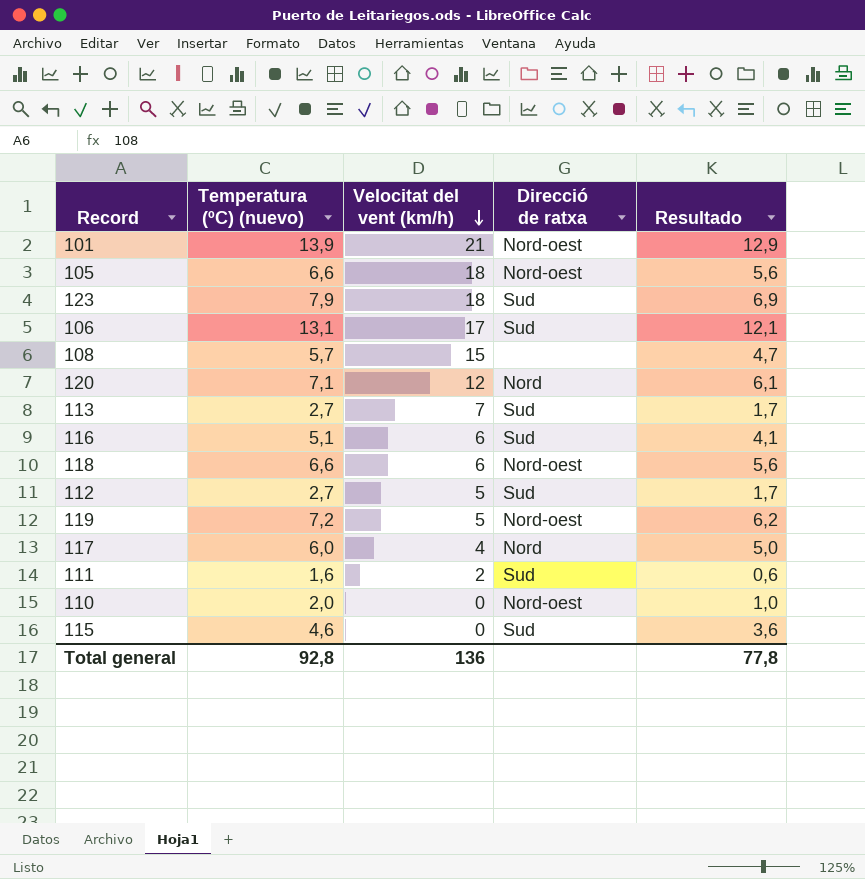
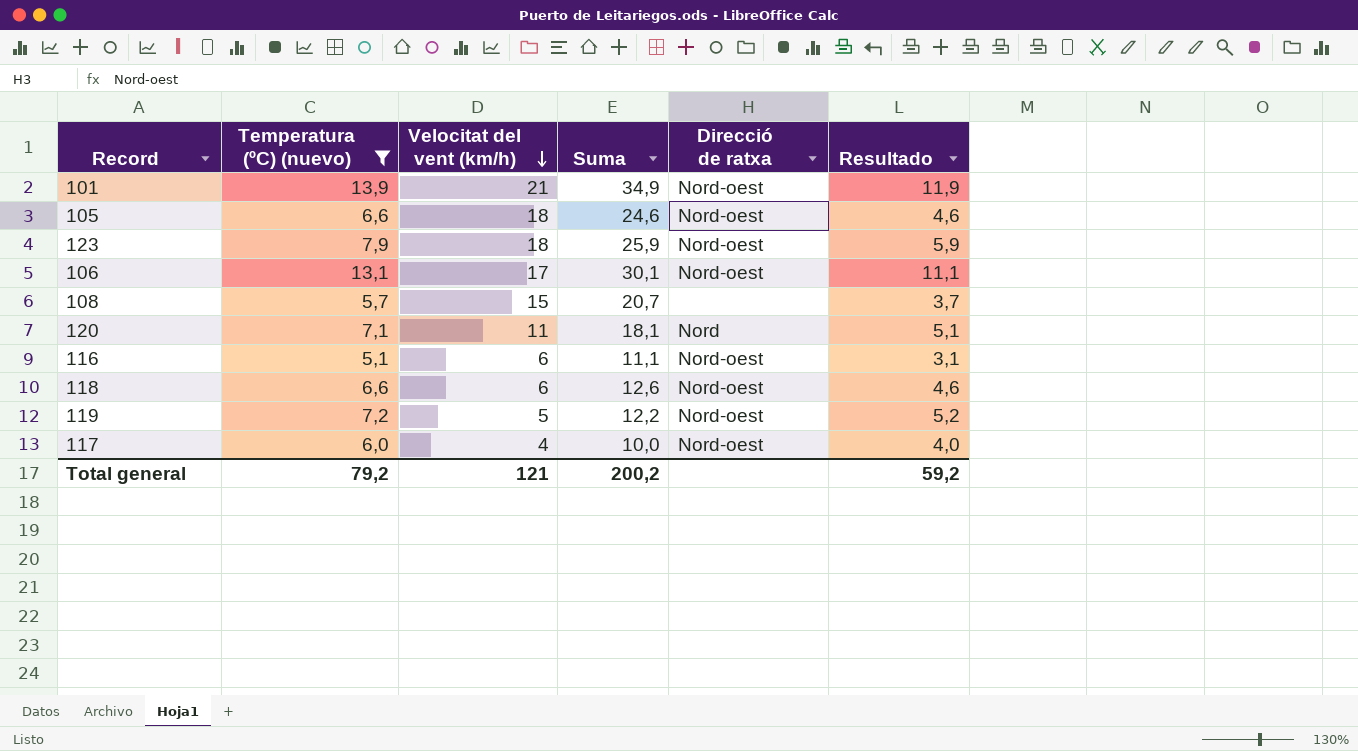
filter: none -> Temperatura (ºC) (nuevo) >= 5,1
column Suma | formula: none -> [Temperatura (ºC) (nuevo)] + [Velocitat del vent (km/h)]
column Resultado | formula: [Temperatura (ºC) (nuevo)] - 1 -> [Temperatura (ºC) (nuevo)] - 2
123 | Direcció de ratxa: Sud -> Nord-oest
106 | Direcció de ratxa: Sud -> Nord-oest
120 | Velocitat del vent (km/h): 12 -> 11
116 | Direcció de ratxa: Sud -> Nord-oest
117 | Direcció de ratxa: Nord -> Nord-oest
Total general | Temperatura (ºC) (nuevo): 92,8 -> 79,2
Total general | Velocitat del vent (km/h): 136 -> 121
Total general | Resultado: 77,8 -> 59,2

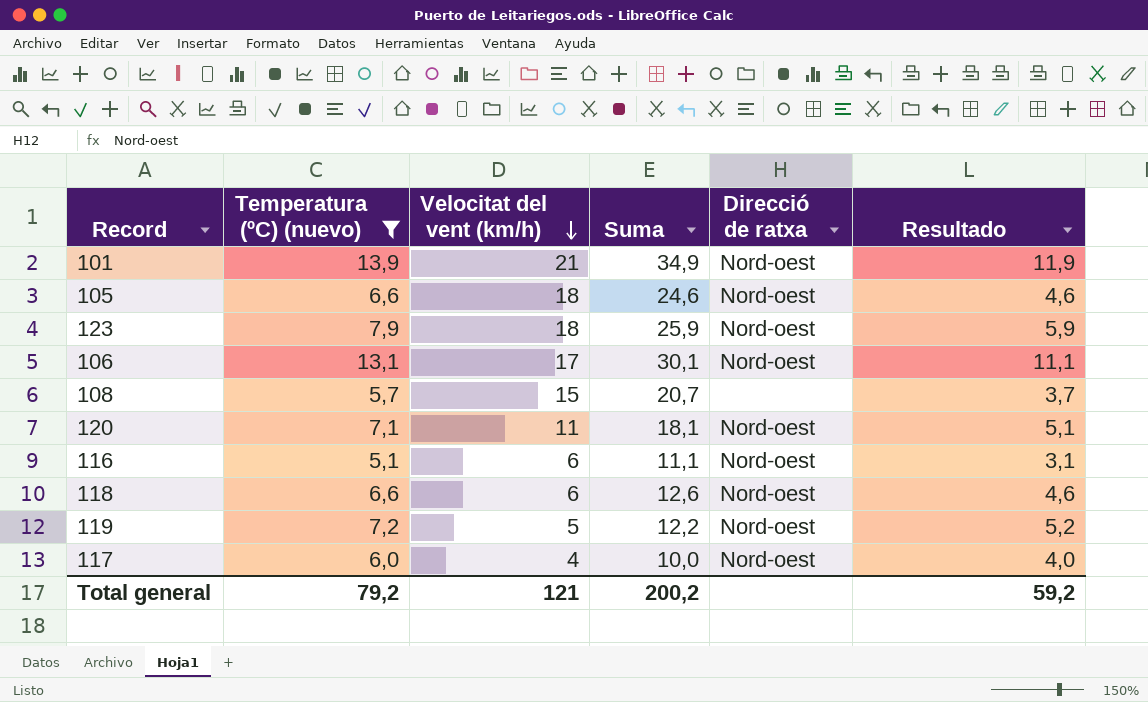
120 | Direcció de ratxa: Nord -> Nord-oest

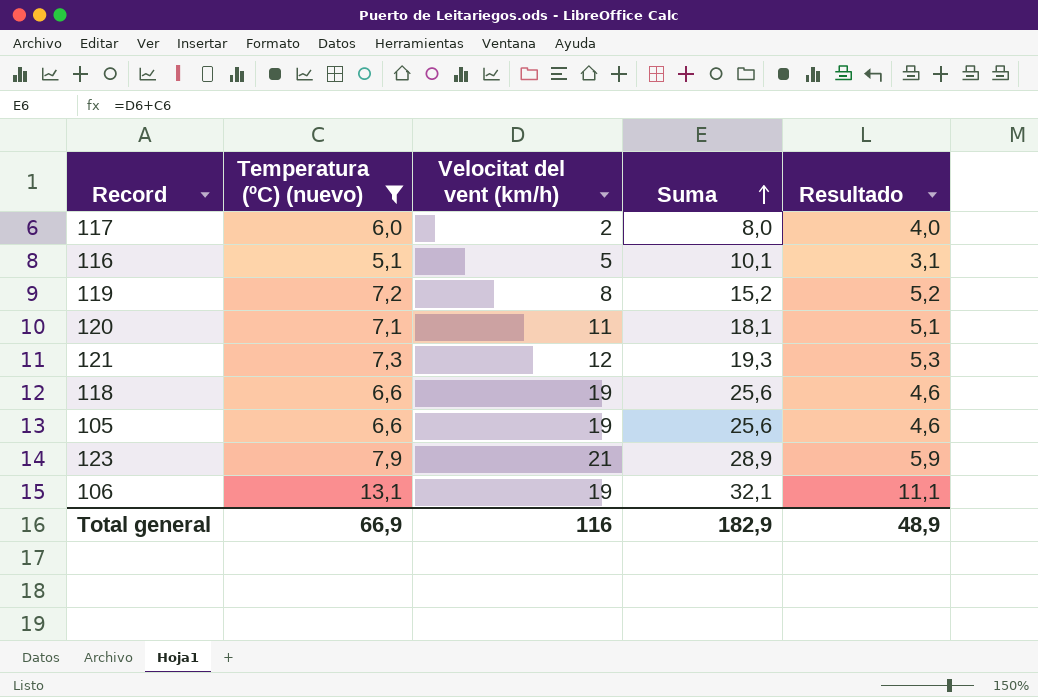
row order: Velocitat del vent (km/h) descending -> Suma ascending
column Direcció de ratxa | position: 5 -> none
row 101: 13,9 | 21 | 34,9 | Nord-oest | 11,9 -> none
row 108: 5,7 | 15 | 20,7 | none | 3,7 -> none
117 | Velocitat del vent (km/h): 4 -> 2
117 | Suma: 10,0 -> 8,0
116 | Velocitat del vent (km/h): 6 -> 5
116 | Suma: 11,1 -> 10,1
119 | Velocitat del vent (km/h): 5 -> 8
119 | Suma: 12,2 -> 15,2
row 121: none -> 7,3 | 12 | 19,3 | 5,3
118 | Velocitat del vent (km/h): 6 -> 19
118 | Suma: 12,6 -> 25,6
105 | Velocitat del vent (km/h): 18 -> 19
105 | Suma: 24,6 -> 25,6
123 | Velocitat del vent (km/h): 18 -> 21
123 | Suma: 25,9 -> 28,9
106 | Velocitat del vent (km/h): 17 -> 19
106 | Suma: 30,1 -> 32,1
Total general | Temperatura (ºC) (nuevo): 79,2 -> 66,9
Total general | Velocitat del vent (km/h): 121 -> 116
Total general | Suma: 200,2 -> 182,9
Total general | Resultado: 59,2 -> 48,9

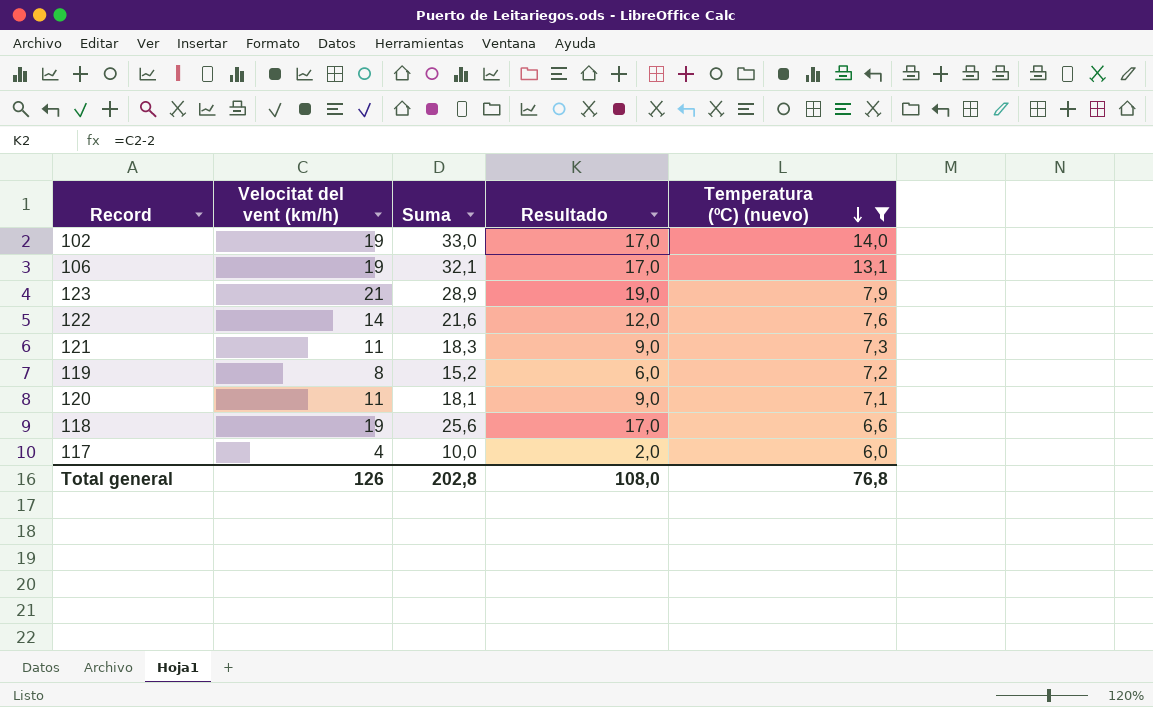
row order: Suma ascending -> Temperatura (ºC) (nuevo) descending
column Resultado | formula: [Temperatura (ºC) (nuevo)] - 2 -> [Velocitat del vent (km/h)] - 2
column Temperatura (ºC) (nuevo) | position: 2 -> 5
row 116: 5,1 | 5 | 10,1 | 3,1 -> none
row 105: 6,6 | 19 | 25,6 | 4,6 -> none
row 102: none -> 19 | 33,0 | 17,0 | 14,0
row 122: none -> 14 | 21,6 | 12,0 | 7,6
121 | Velocitat del vent (km/h): 12 -> 11
121 | Suma: 19,3 -> 18,3
117 | Velocitat del vent (km/h): 2 -> 4
117 | Suma: 8,0 -> 10,0
Total general | Velocitat del vent (km/h): 116 -> 126
Total general | Suma: 182,9 -> 202,8
Total general | Resultado: 48,9 -> 108,0
Total general | Temperatura (ºC) (nuevo): 66,9 -> 76,8

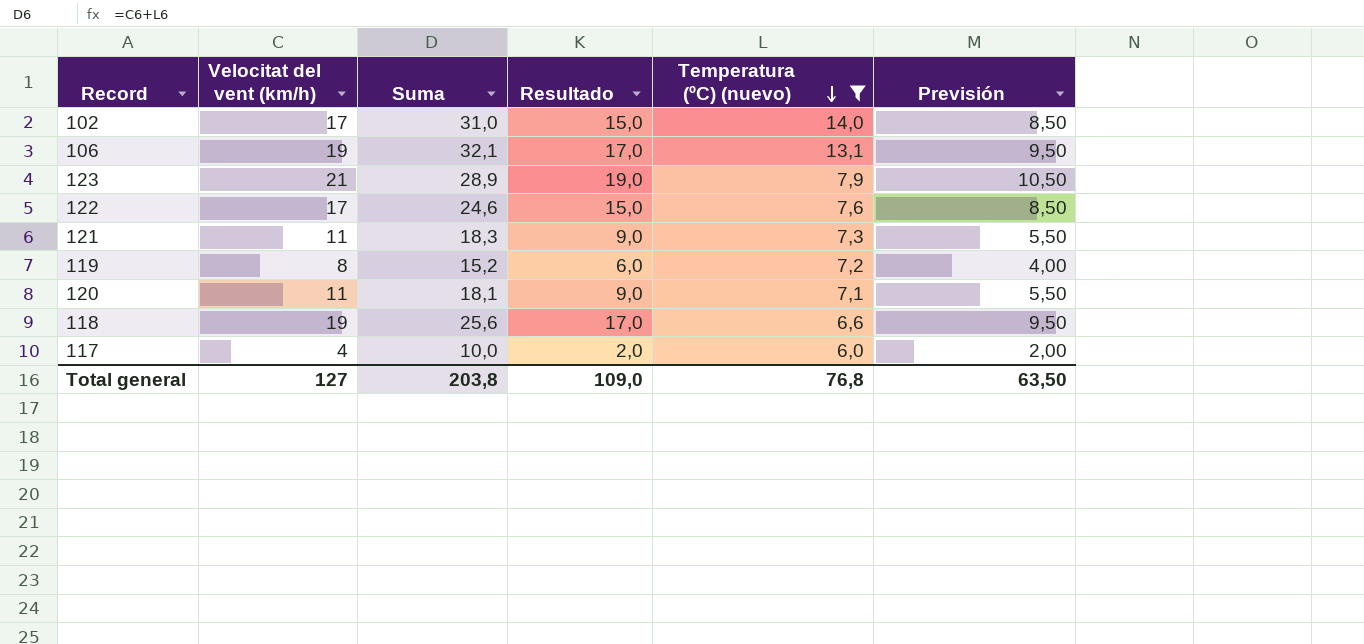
column Previsión | formula: none -> [Velocitat del vent (km/h)] * 0,5
102 | Velocitat del vent (km/h): 19 -> 17
102 | Suma: 33,0 -> 31,0
102 | Resultado: 17,0 -> 15,0
122 | Velocitat del vent (km/h): 14 -> 17
122 | Suma: 21,6 -> 24,6
122 | Resultado: 12,0 -> 15,0
Total general | Velocitat del vent (km/h): 126 -> 127
Total general | Suma: 202,8 -> 203,8
Total general | Resultado: 108,0 -> 109,0

